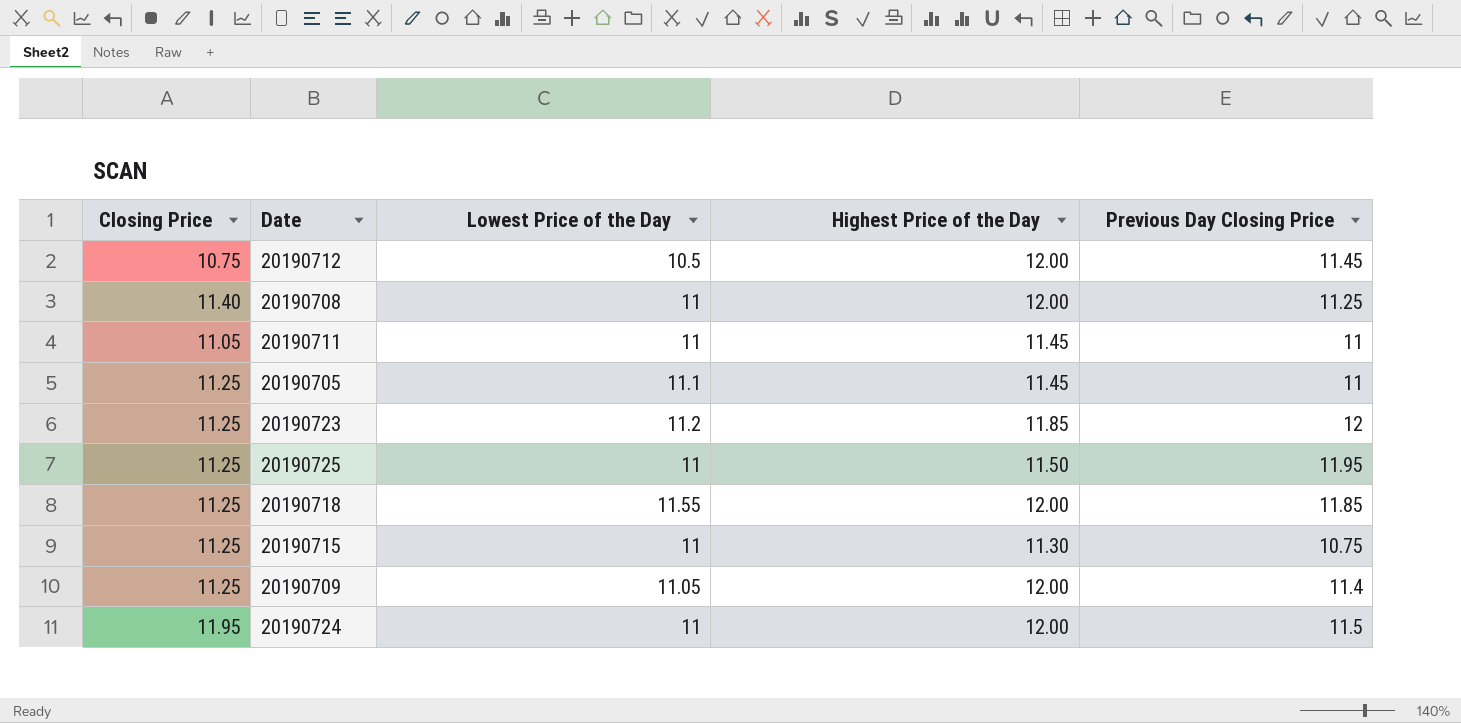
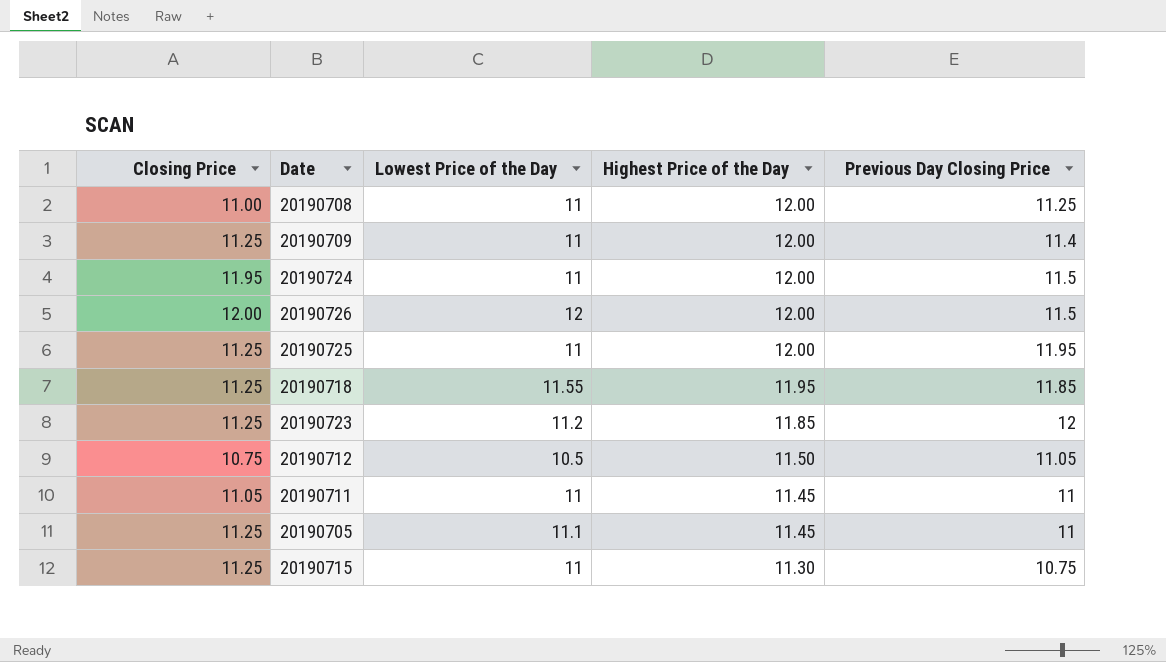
row order: none -> Highest Price of the Day descending
20190708 | Closing Price: 11.40 -> 11.00
20190709 | Lowest Price of the Day: 11.05 -> 11
row 20190726: none -> 12.00 | 12 | 12.00 | 11.5
20190725 | Highest Price of the Day: 11.50 -> 12.00
20190718 | Highest Price of the Day: 12.00 -> 11.95
20190712 | Highest Price of the Day: 12.00 -> 11.50
20190712 | Previous Day Closing Price: 11.45 -> 11.05

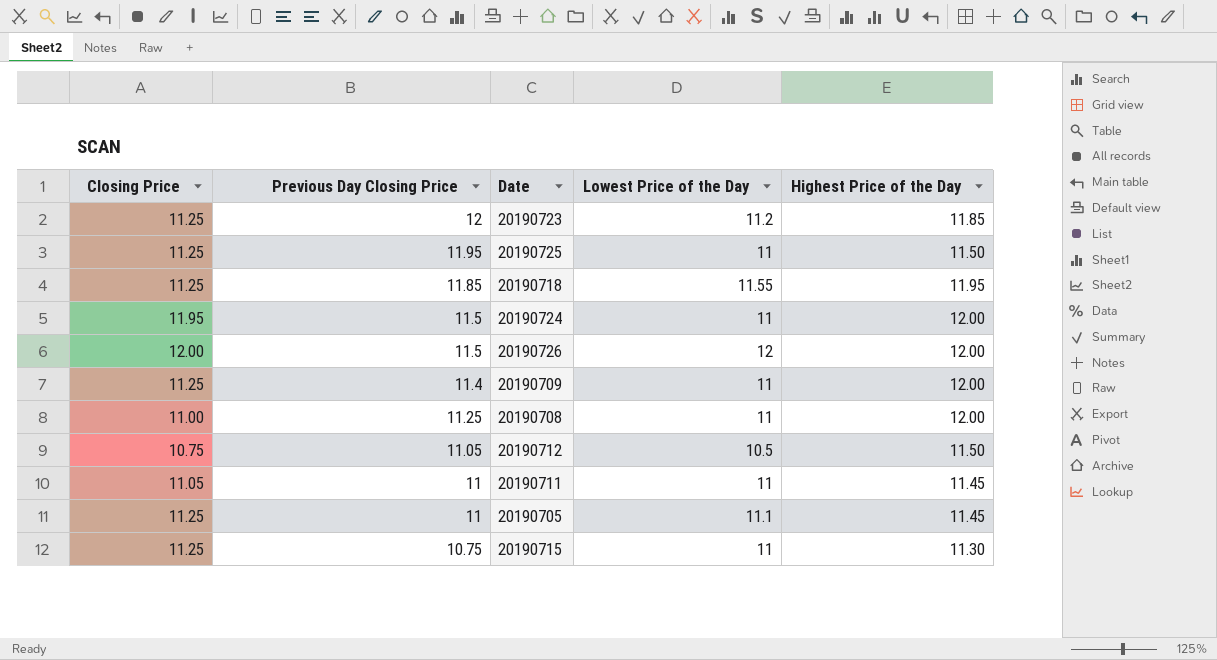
row order: Highest Price of the Day descending -> Previous Day Closing Price descending
column Previous Day Closing Price | position: 5 -> 2
20190725 | Highest Price of the Day: 12.00 -> 11.50

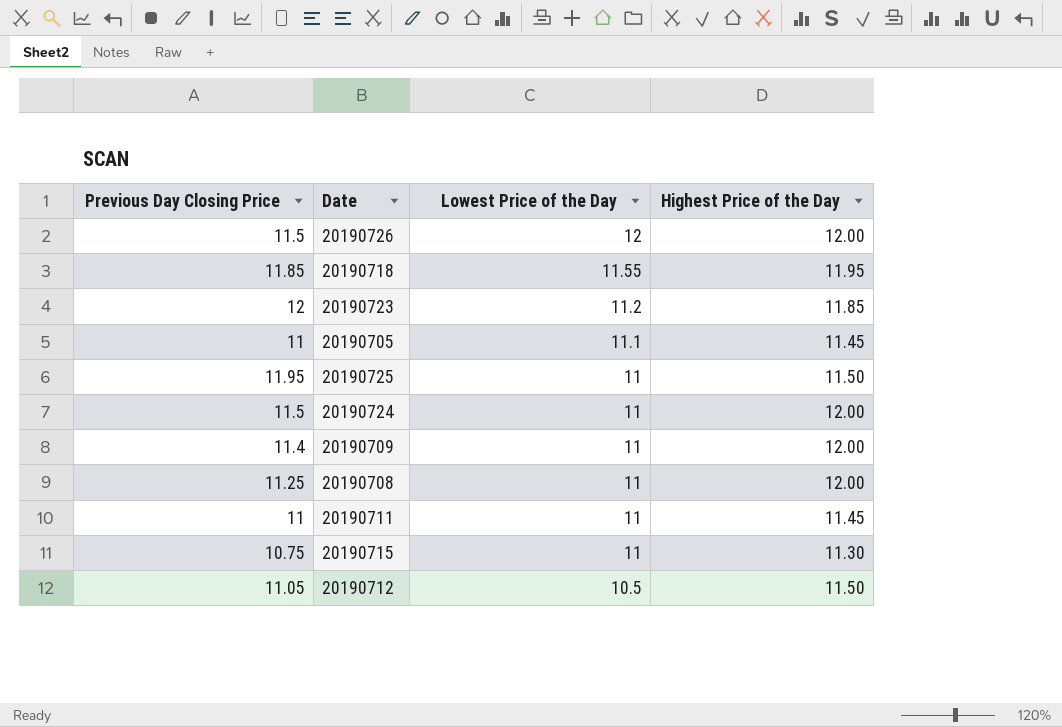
row order: Previous Day Closing Price descending -> Lowest Price of the Day descending
column Closing Price | position: 1 -> none

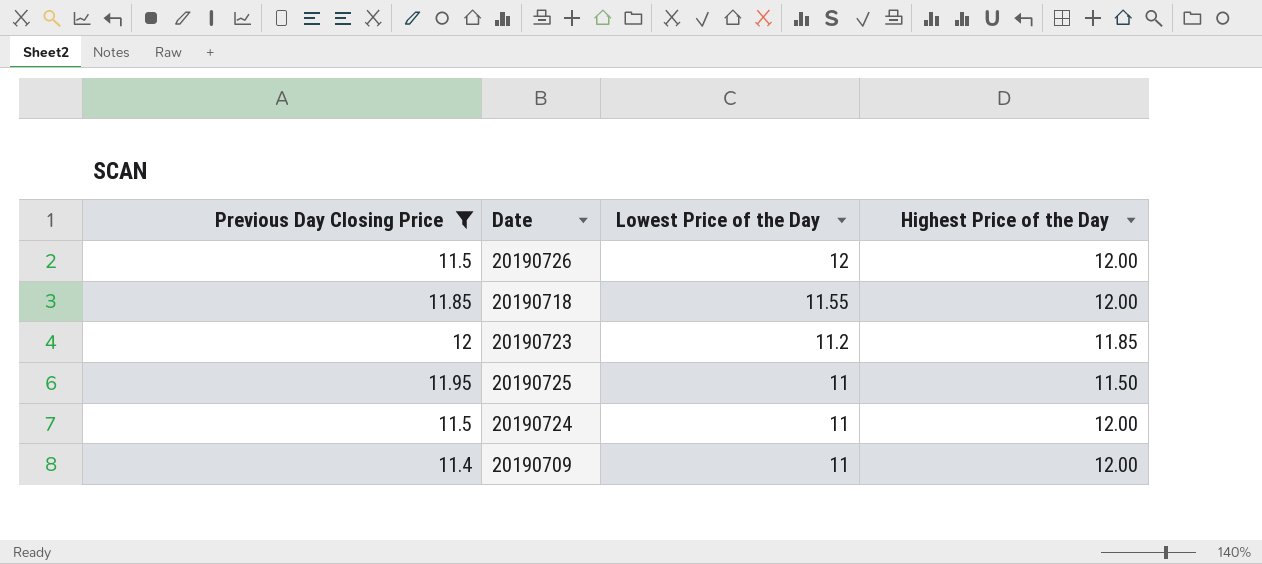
filter: none -> Previous Day Closing Price >= 11.4
20190718 | Highest Price of the Day: 11.95 -> 12.00

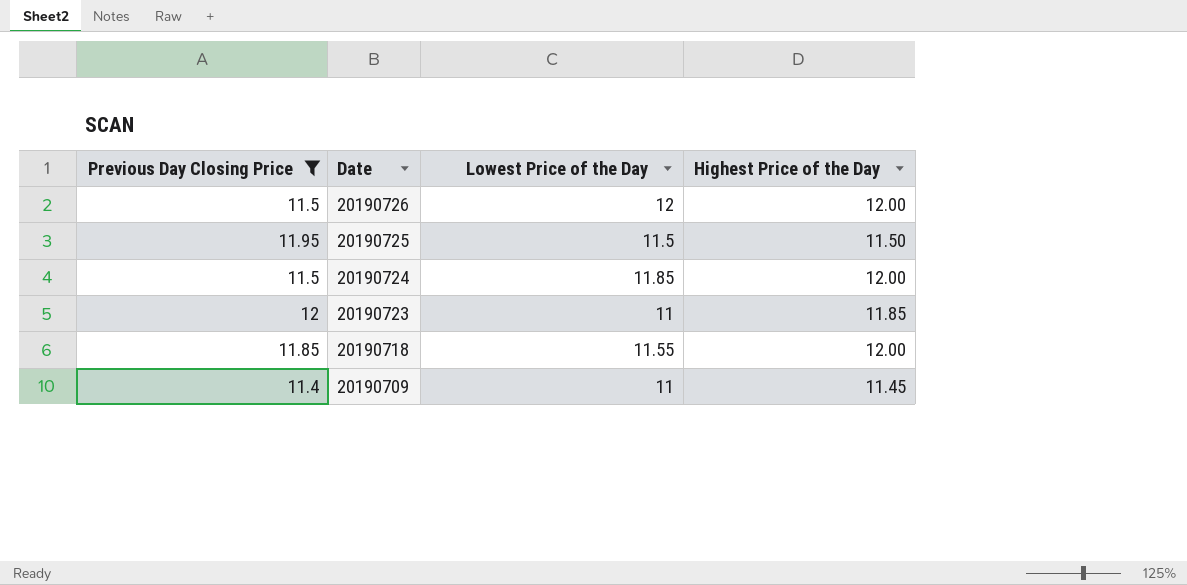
row order: Lowest Price of the Day descending -> Date descending
20190725 | Lowest Price of the Day: 11 -> 11.5
20190724 | Lowest Price of the Day: 11 -> 11.85
20190723 | Lowest Price of the Day: 11.2 -> 11
20190709 | Highest Price of the Day: 12.00 -> 11.45

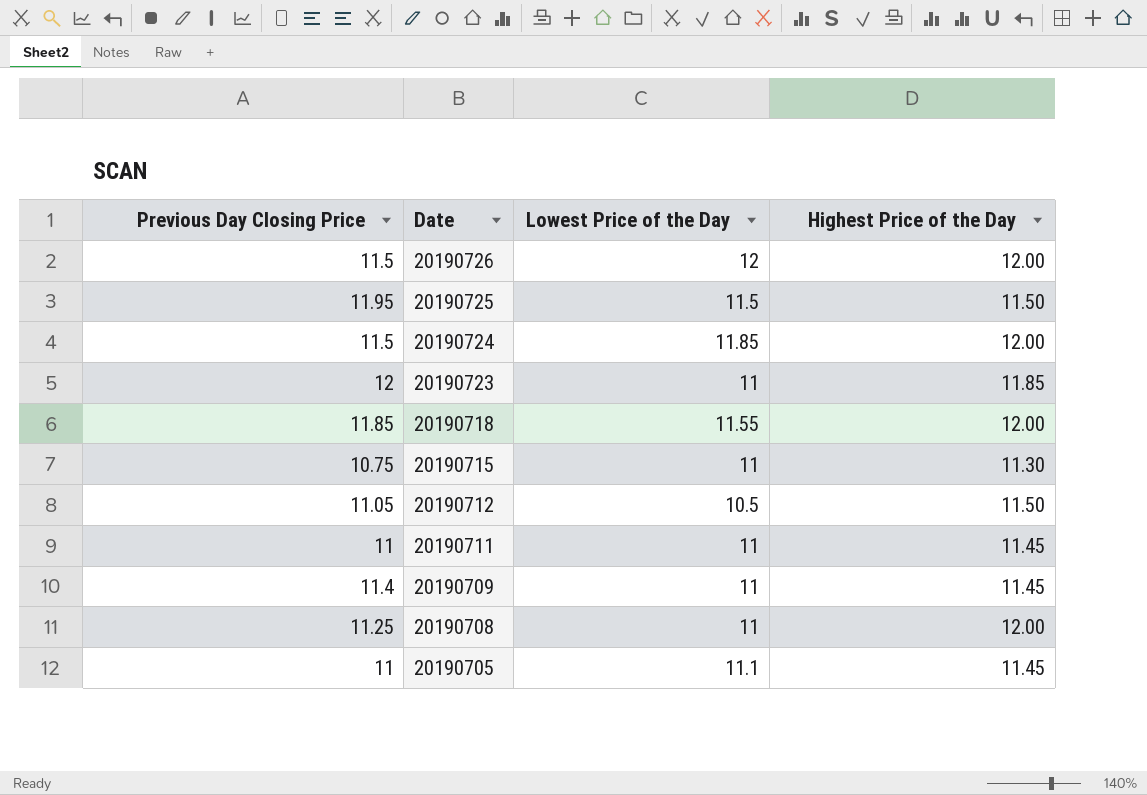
filter: Previous Day Closing Price >= 11.4 -> none

